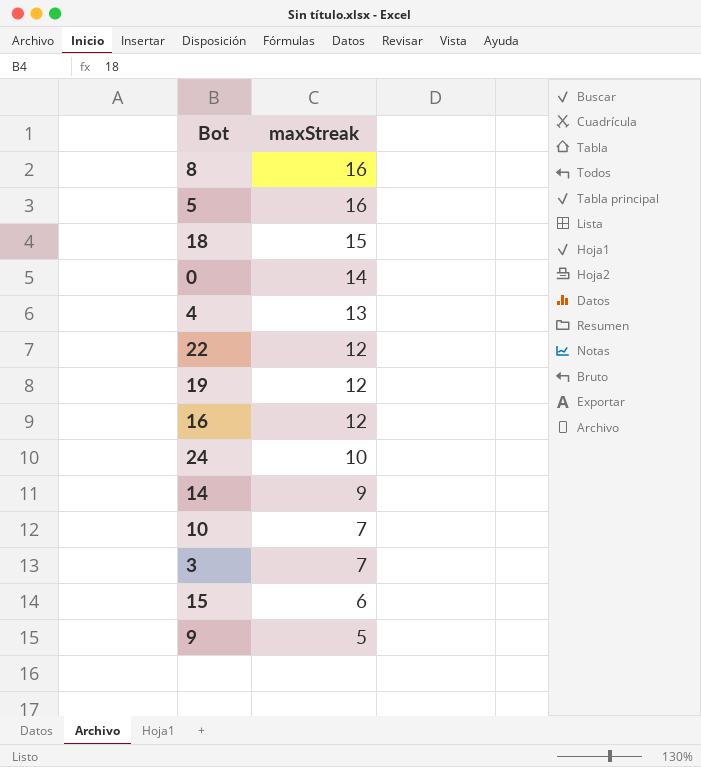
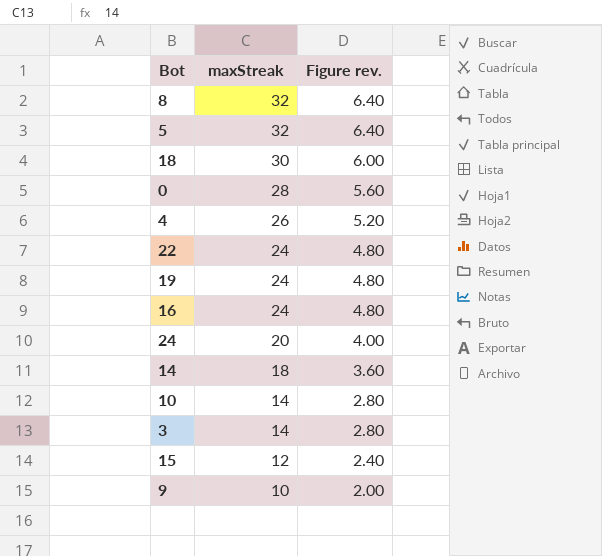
column Figure rev. | formula: none -> [maxStreak] * 0.2
8 | maxStreak: 16 -> 32
5 | maxStreak: 16 -> 32
18 | maxStreak: 15 -> 30
0 | maxStreak: 14 -> 28
4 | maxStreak: 13 -> 26
22 | maxStreak: 12 -> 24
19 | maxStreak: 12 -> 24
16 | maxStreak: 12 -> 24
24 | maxStreak: 10 -> 20
14 | maxStreak: 9 -> 18
10 | maxStreak: 7 -> 14
3 | maxStreak: 7 -> 14
15 | maxStreak: 6 -> 12
9 | maxStreak: 5 -> 10

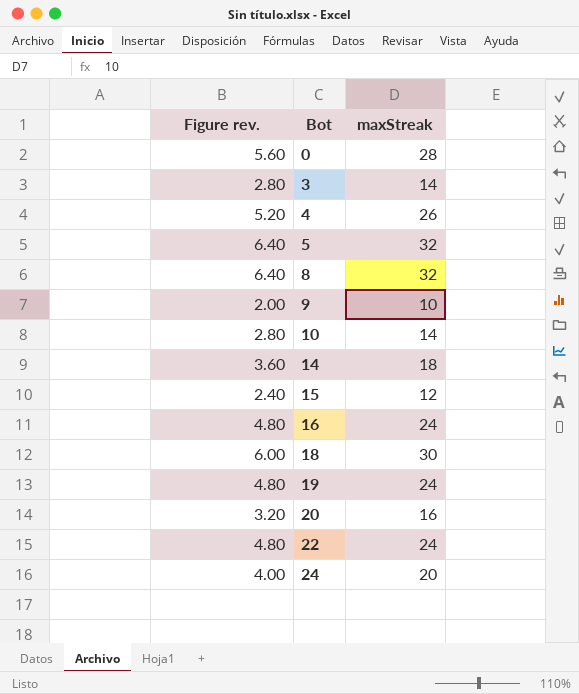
row order: maxStreak descending -> Bot ascending
column Figure rev. | position: 3 -> 1
row 20: none -> 3.20 | 16

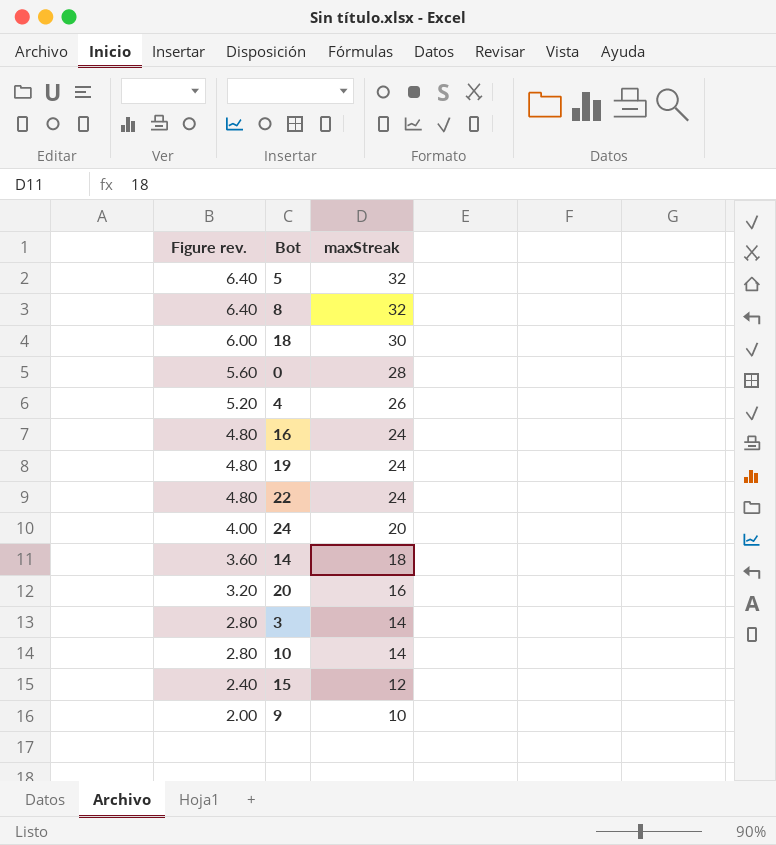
row order: Bot ascending -> Figure rev. descending

